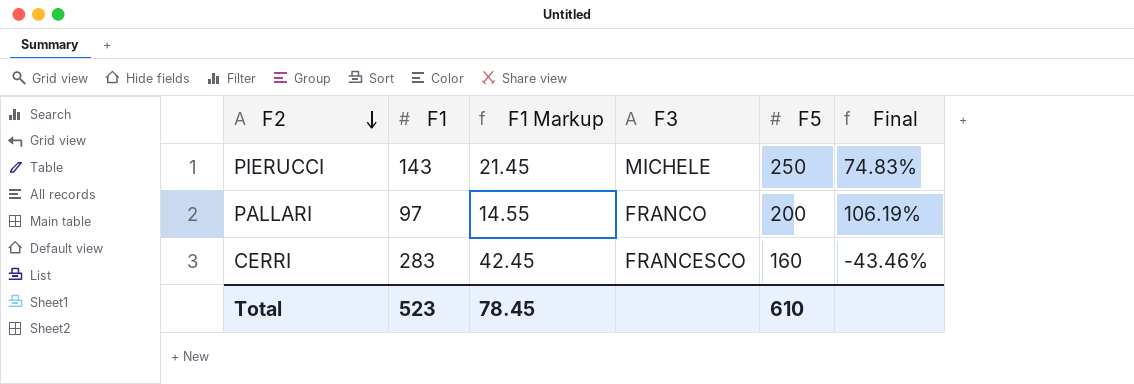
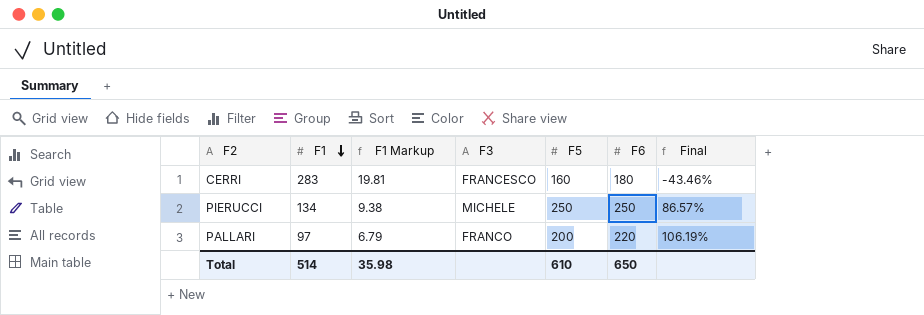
row order: F2 descending -> F1 descending
column F1 Markup | formula: [F1] * 0.15 -> [F1] * 0.07
column F6 | position: none -> 6
PIERUCCI | F1: 143 -> 134
PIERUCCI | Final: 74.83% -> 86.57%
Total | F1: 523 -> 514
Total | F1 Markup: 78.45 -> 35.98

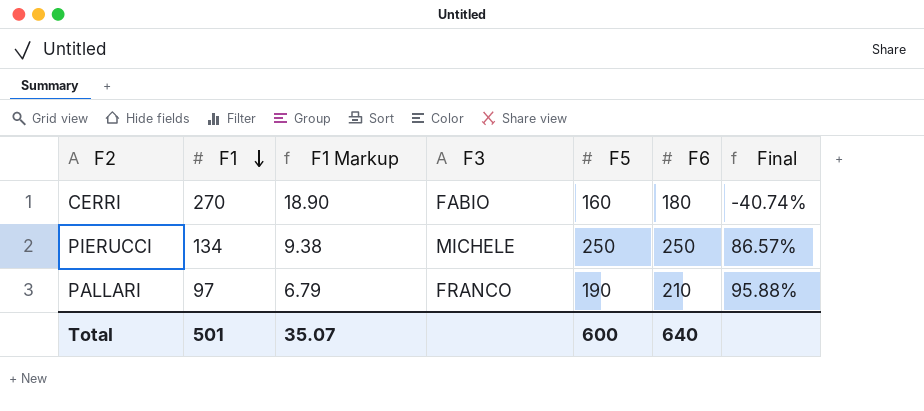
CERRI | F1: 283 -> 270
CERRI | F1 Markup: 19.81 -> 18.90
CERRI | F3: FRANCESCO -> FABIO
CERRI | Final: -43.46% -> -40.74%
PALLARI | F5: 200 -> 190
PALLARI | F6: 220 -> 210
PALLARI | Final: 106.19% -> 95.88%
Total | F1: 514 -> 501
Total | F1 Markup: 35.98 -> 35.07
Total | F5: 610 -> 600
Total | F6: 650 -> 640

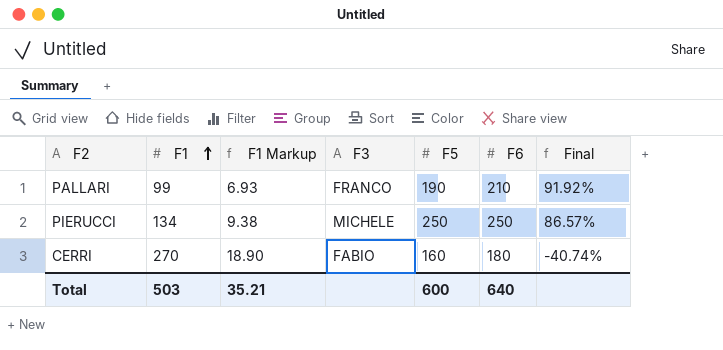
row order: F1 descending -> F1 ascending
PALLARI | F1: 97 -> 99
PALLARI | F1 Markup: 6.79 -> 6.93
PALLARI | Final: 95.88% -> 91.92%
Total | F1: 501 -> 503
Total | F1 Markup: 35.07 -> 35.21

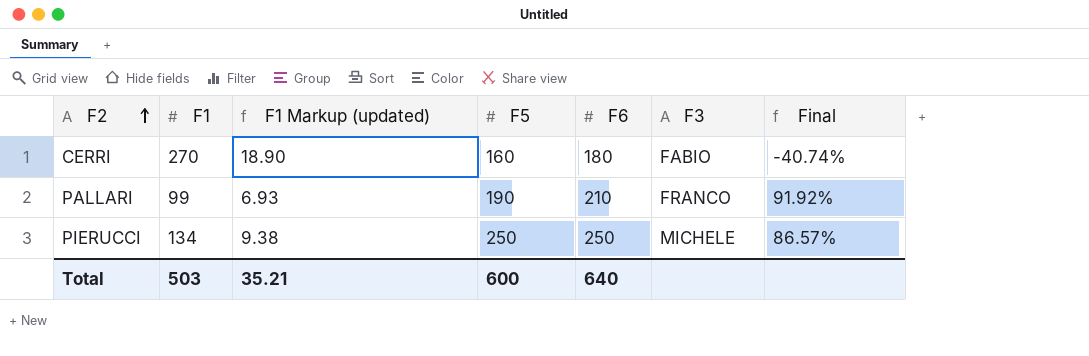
row order: F1 ascending -> F2 ascending
column name: F1 Markup -> F1 Markup (updated)
column F3 | position: 4 -> 6

